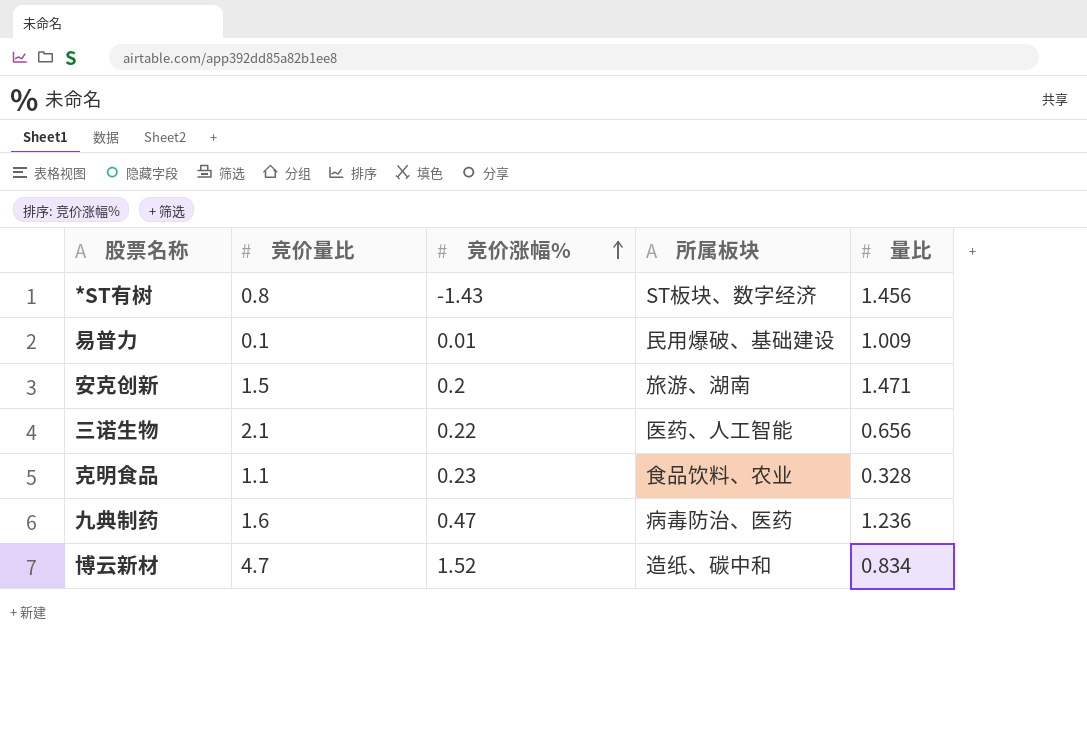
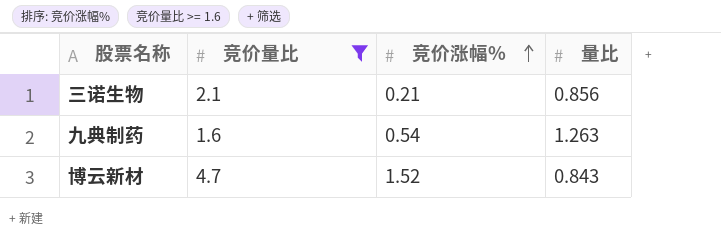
filter: none -> 竞价量比 >= 1.6
column 所属板块 | position: 4 -> none
三诺生物 | 竞价涨幅%: 0.22 -> 0.21
三诺生物 | 量比: 0.656 -> 0.856
九典制药 | 竞价涨幅%: 0.47 -> 0.54
九典制药 | 量比: 1.236 -> 1.263
博云新材 | 量比: 0.834 -> 0.843

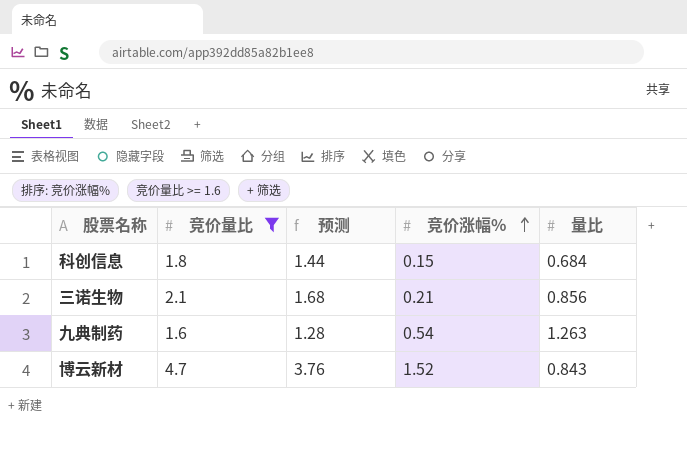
column 预测 | formula: none -> [竞价量比] * 0.8
row 科创信息: none -> 1.8 | 1.44 | 0.15 | 0.684

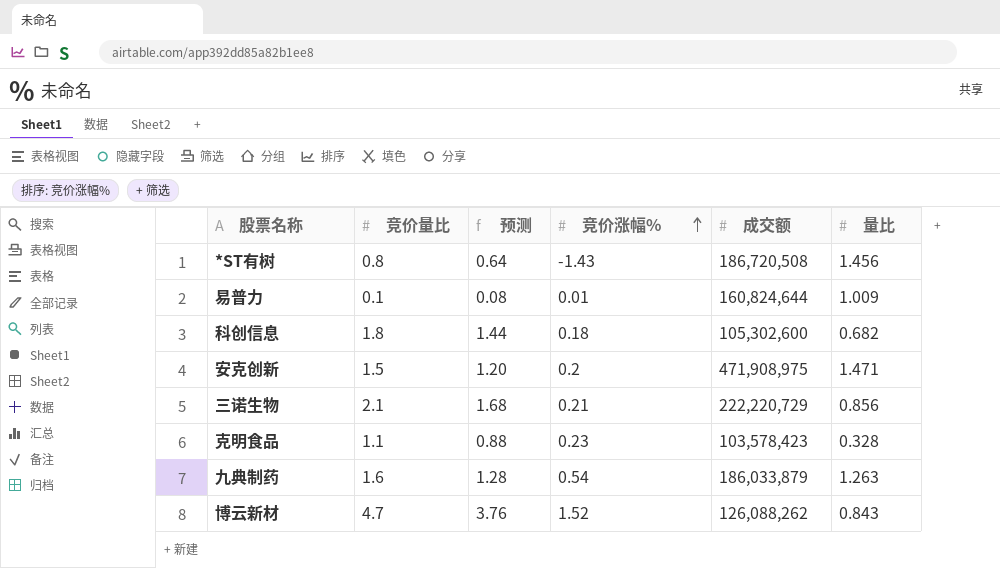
filter: 竞价量比 >= 1.6 -> none
column 成交额 | position: none -> 5
科创信息 | 竞价涨幅%: 0.15 -> 0.18
科创信息 | 量比: 0.684 -> 0.682

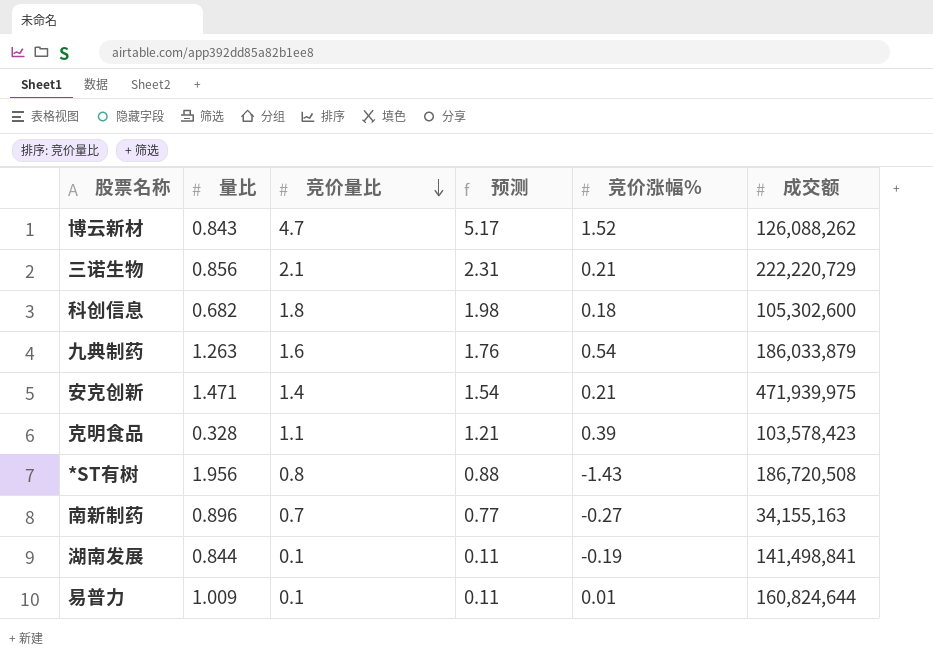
row order: 竞价涨幅% ascending -> 竞价量比 descending
column 量比 | position: 6 -> 2
column 预测 | formula: [竞价量比] * 0.8 -> [竞价量比] * 1.1
安克创新 | 竞价量比: 1.5 -> 1.4
安克创新 | 竞价涨幅%: 0.2 -> 0.21
安克创新 | 成交额: 471,908,975 -> 471,939,975
克明食品 | 竞价涨幅%: 0.23 -> 0.39
*ST有树 | 量比: 1.456 -> 1.956
row 南新制药: none -> 0.896 | 0.7 | 0.77 | -0.27 | 34,155,163
row 湖南发展: none -> 0.844 | 0.1 | 0.11 | -0.19 | 141,498,841

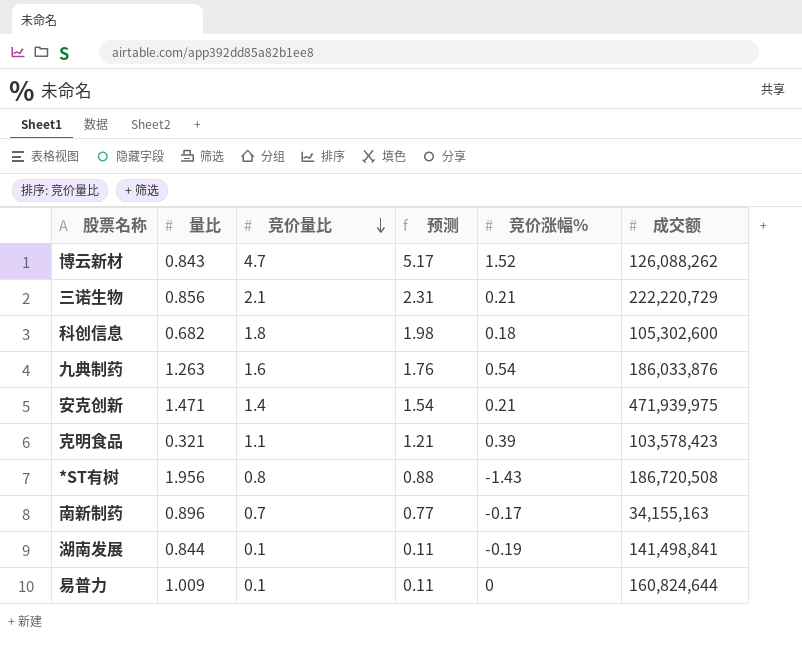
九典制药 | 成交额: 186,033,879 -> 186,033,876
克明食品 | 量比: 0.328 -> 0.321
南新制药 | 竞价涨幅%: -0.27 -> -0.17
易普力 | 竞价涨幅%: 0.01 -> 0

